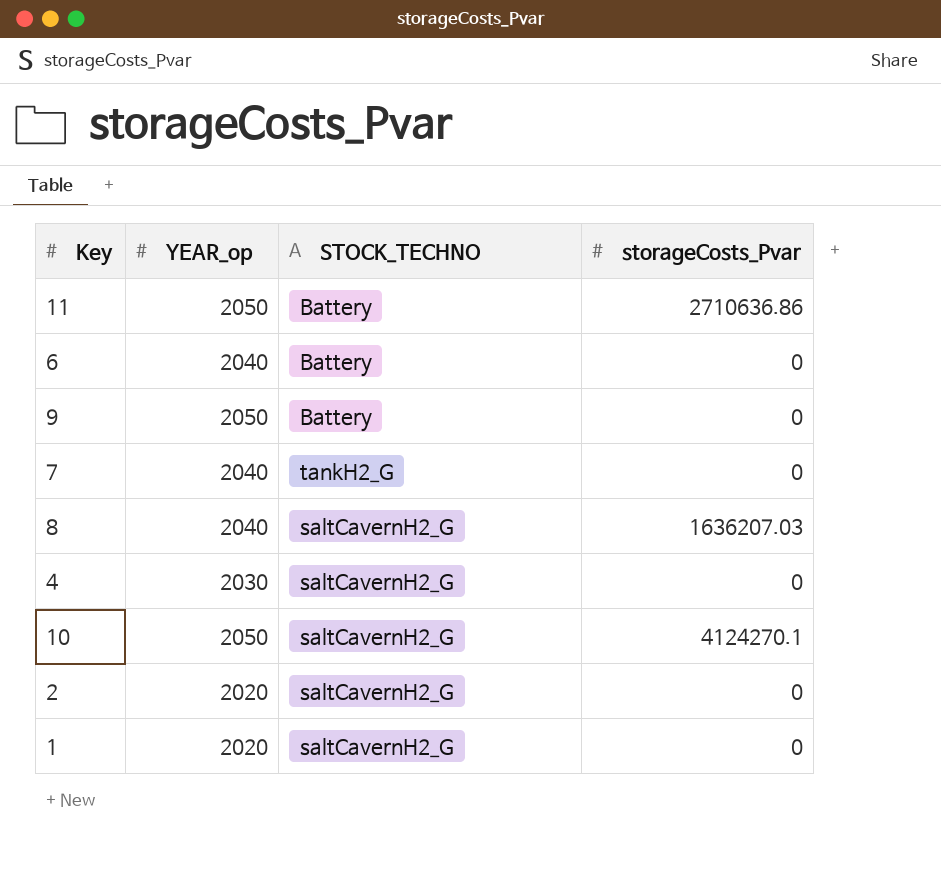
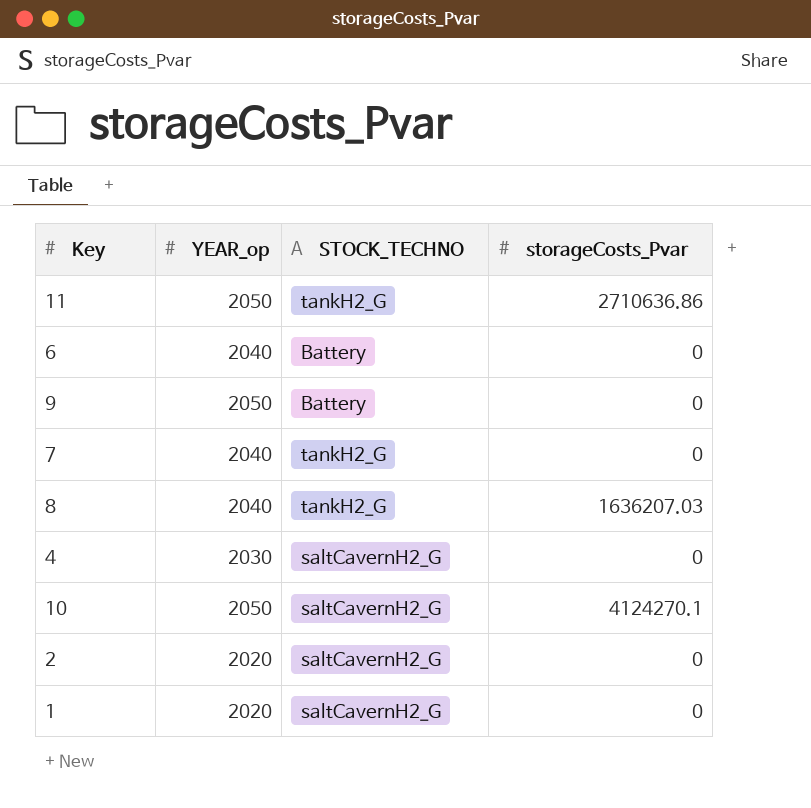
11 | STOCK_TECHNO: Battery -> tankH2_G
8 | STOCK_TECHNO: saltCavernH2_G -> tankH2_G

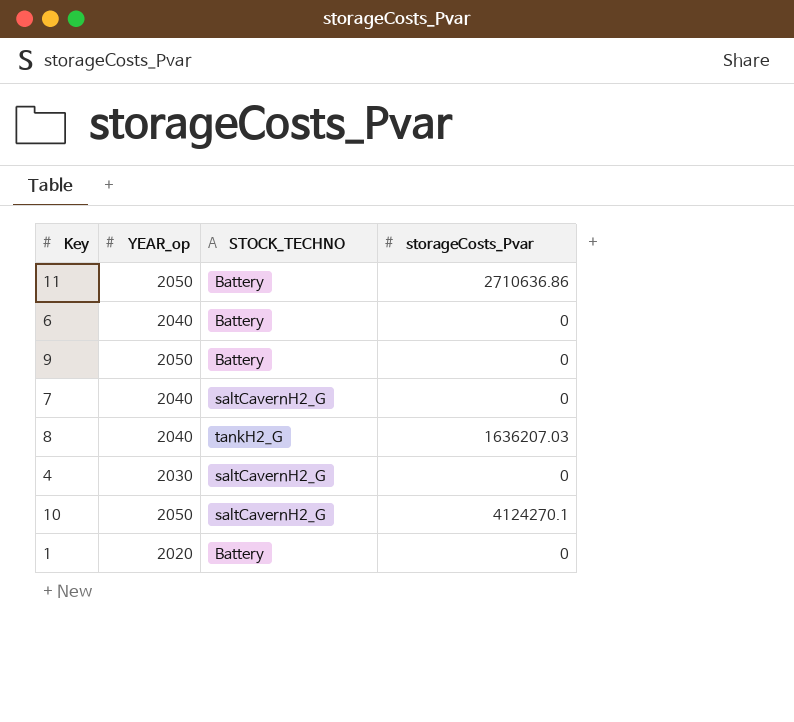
row 2: 2020 | saltCavernH2_G | 0 -> none
11 | STOCK_TECHNO: tankH2_G -> Battery
7 | STOCK_TECHNO: tankH2_G -> saltCavernH2_G
1 | STOCK_TECHNO: saltCavernH2_G -> Battery

